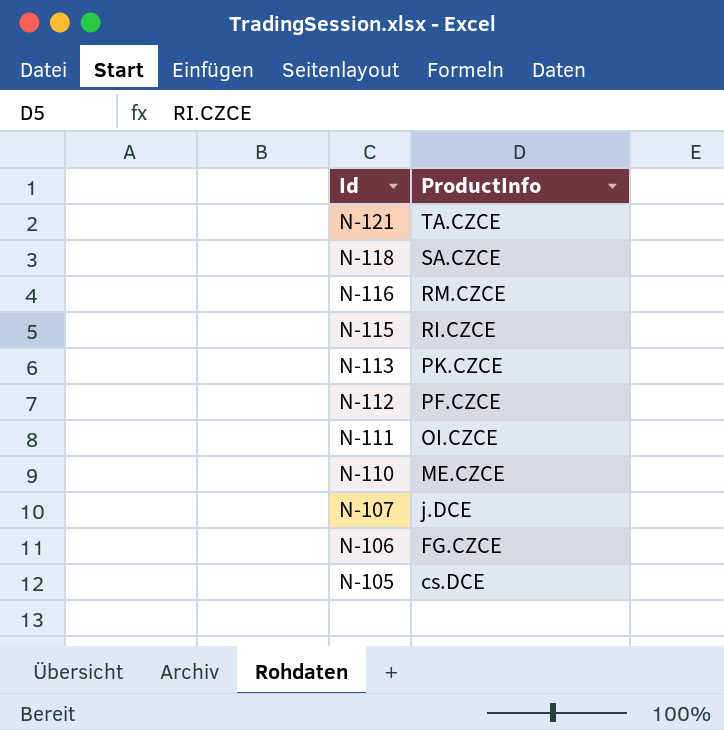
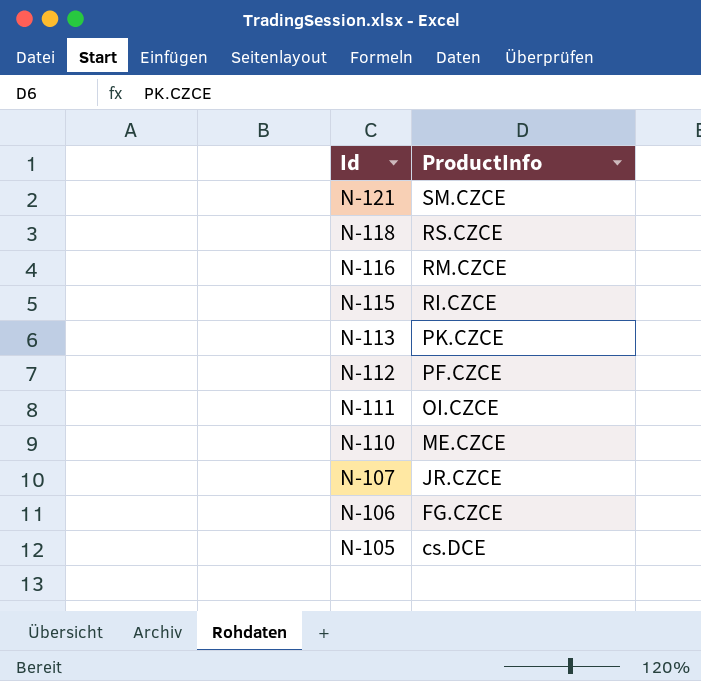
N-121 | ProductInfo: TA.CZCE -> SM.CZCE
N-118 | ProductInfo: SA.CZCE -> RS.CZCE
N-107 | ProductInfo: j.DCE -> JR.CZCE

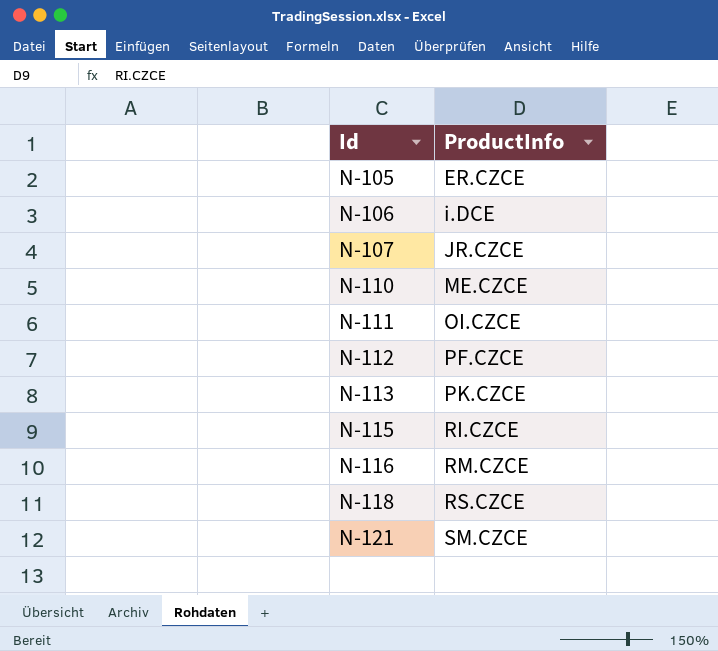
row order: Id descending -> Id ascending
N-105 | ProductInfo: cs.DCE -> ER.CZCE
N-106 | ProductInfo: FG.CZCE -> i.DCE

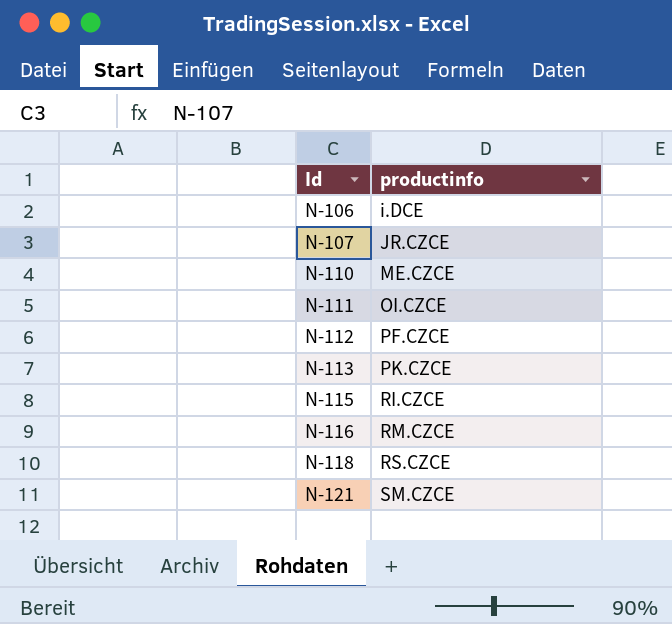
column name: ProductInfo -> productinfo
row N-105: ER.CZCE -> none

